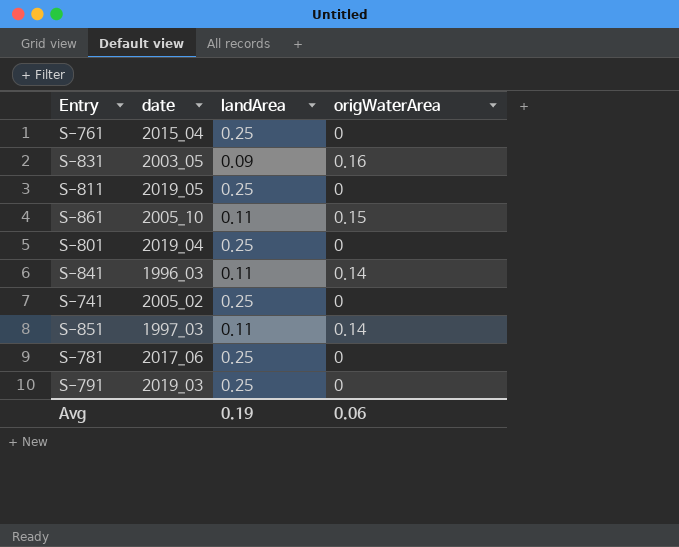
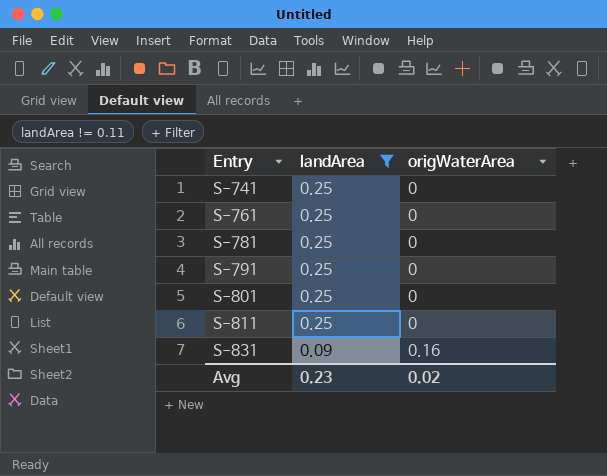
filter: none -> landArea != 0.11
row order: none -> Entry ascending
column date | position: 2 -> none
Avg | landArea: 0.19 -> 0.23
Avg | origWaterArea: 0.06 -> 0.02

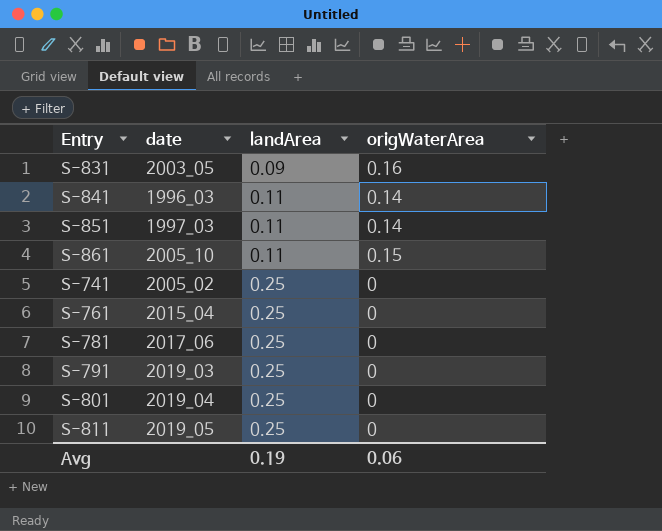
filter: landArea != 0.11 -> none
row order: Entry ascending -> landArea ascending
column date | position: none -> 2
Avg | landArea: 0.23 -> 0.19
Avg | origWaterArea: 0.02 -> 0.06

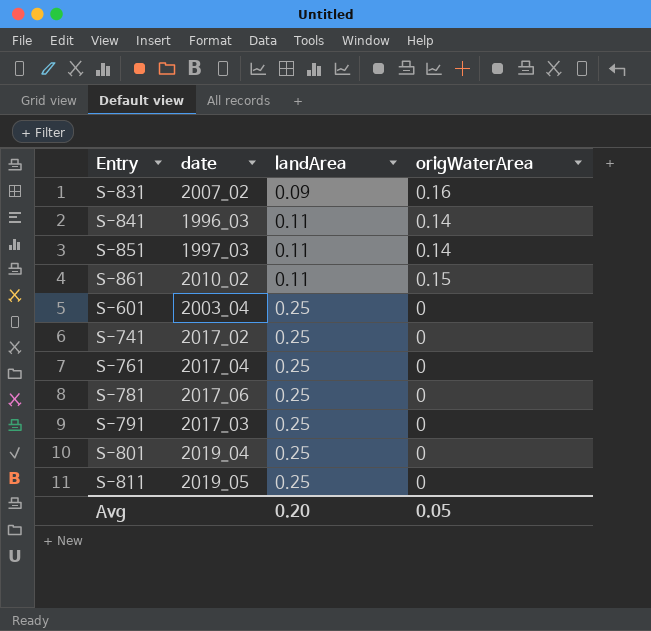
S-831 | date: 2003_05 -> 2007_02
S-861 | date: 2005_10 -> 2010_02
row S-601: none -> 2003_04 | 0.25 | 0
S-741 | date: 2005_02 -> 2017_02
S-761 | date: 2015_04 -> 2017_04
S-791 | date: 2019_03 -> 2017_03
Avg | landArea: 0.19 -> 0.20
Avg | origWaterArea: 0.06 -> 0.05

